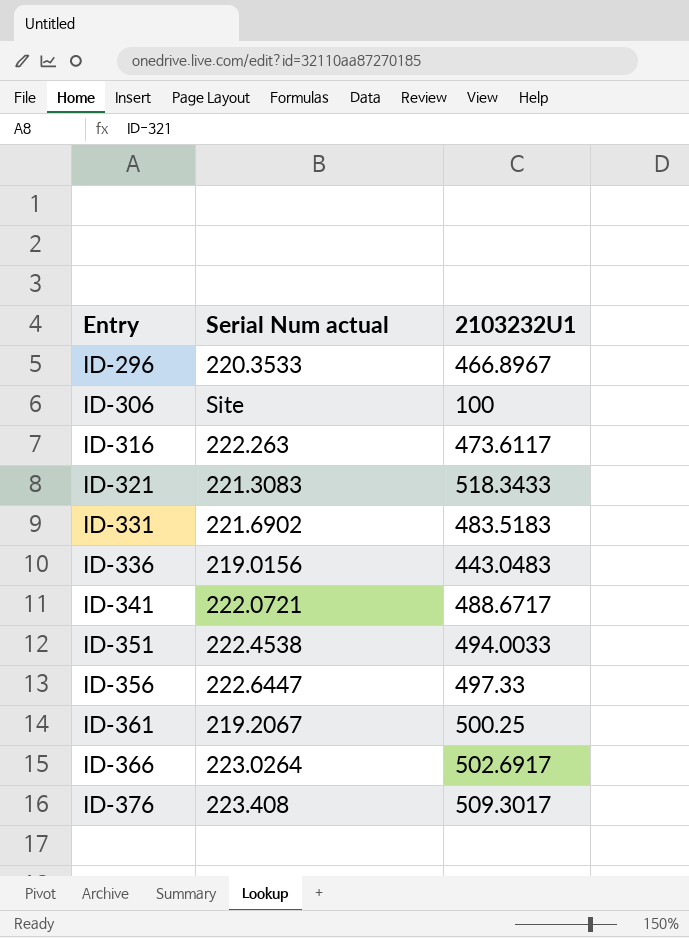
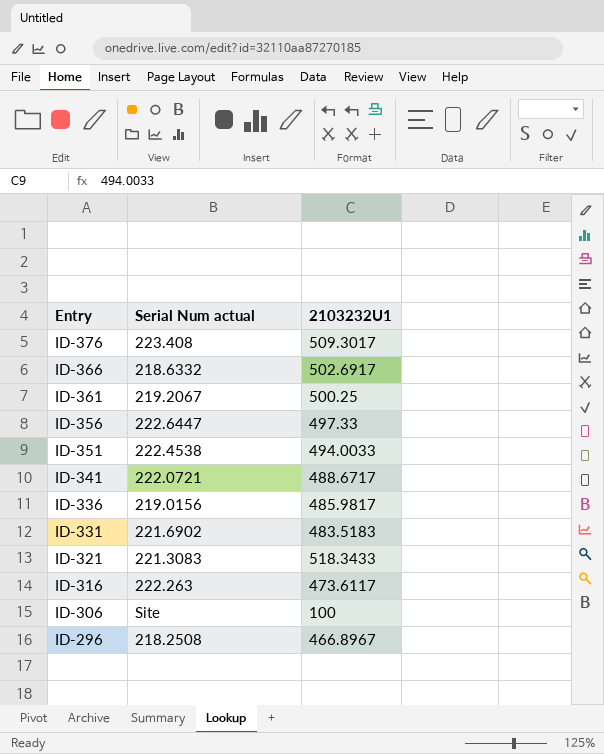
row order: Entry ascending -> Entry descending
ID-366 | Serial Num actual: 223.0264 -> 218.6332
ID-336 | 2103232U1: 443.0483 -> 485.9817
ID-296 | Serial Num actual: 220.3533 -> 218.2508

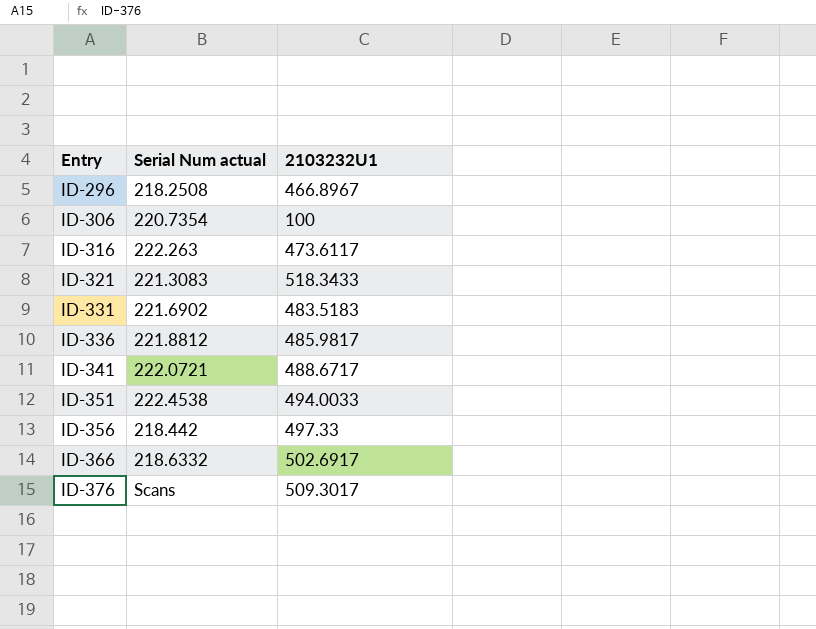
row order: Entry descending -> Entry ascending
row ID-361: 219.2067 | 500.25 -> none
ID-306 | Serial Num actual: Site -> 220.7354
ID-336 | Serial Num actual: 219.0156 -> 221.8812
ID-356 | Serial Num actual: 222.6447 -> 218.442
ID-376 | Serial Num actual: 223.408 -> Scans

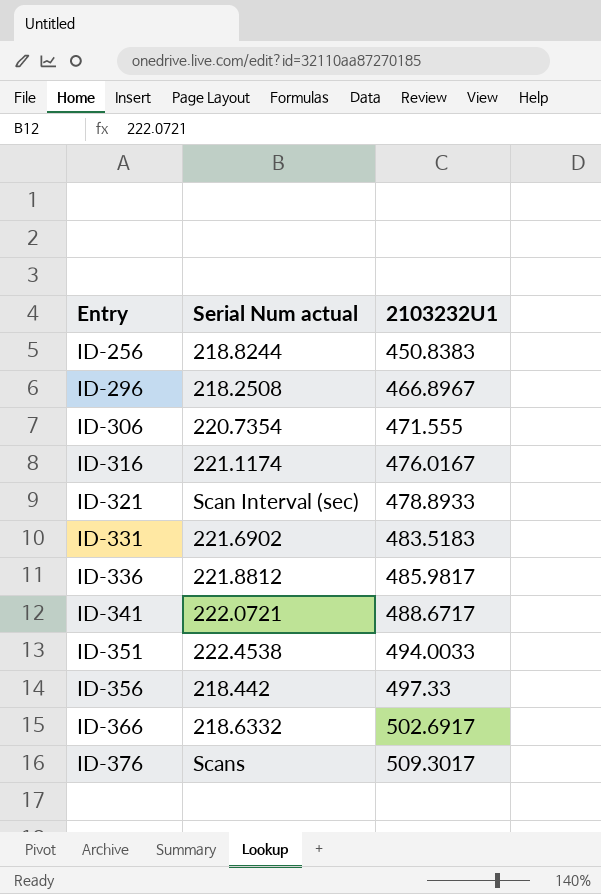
row ID-256: none -> 218.8244 | 450.8383
ID-306 | 2103232U1: 100 -> 471.555
ID-316 | Serial Num actual: 222.263 -> 221.1174
ID-316 | 2103232U1: 473.6117 -> 476.0167
ID-321 | Serial Num actual: 221.3083 -> Scan Interval (sec)
ID-321 | 2103232U1: 518.3433 -> 478.8933

